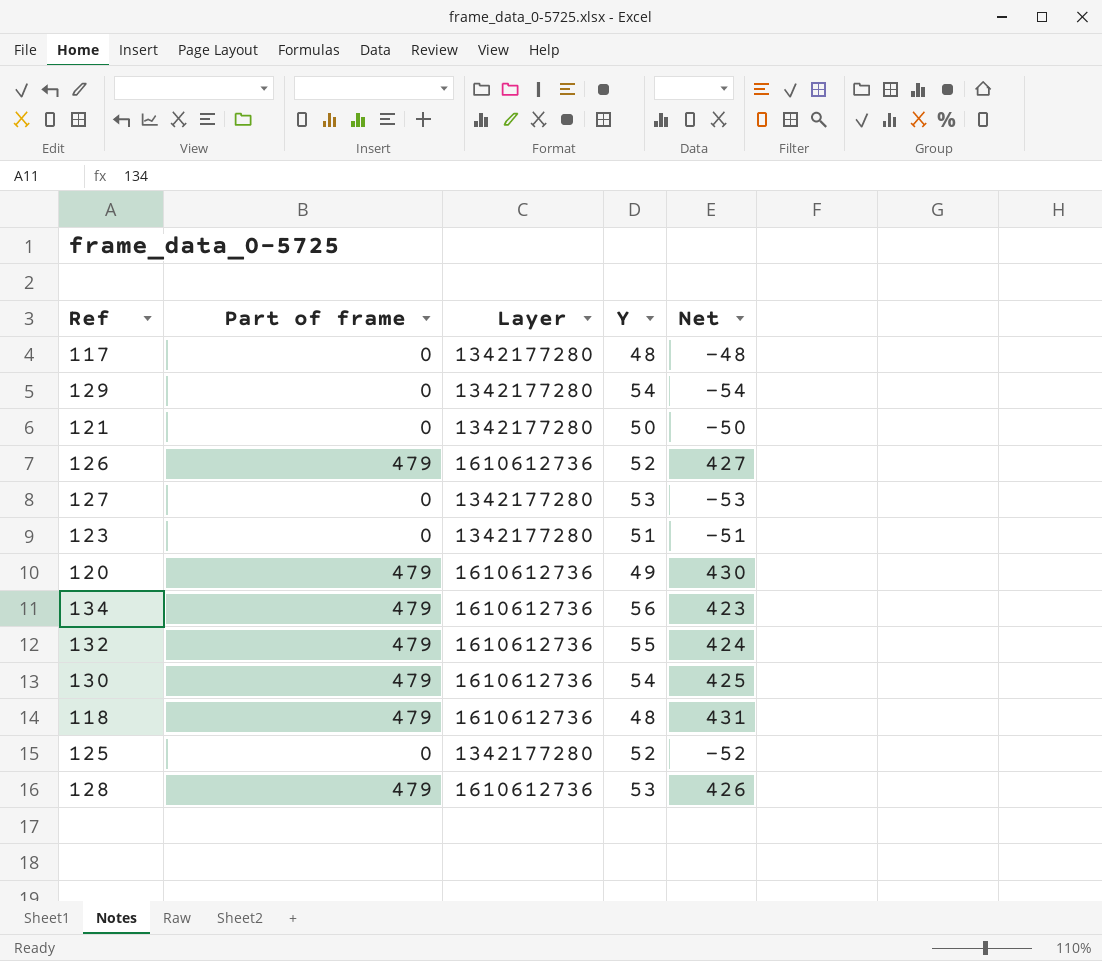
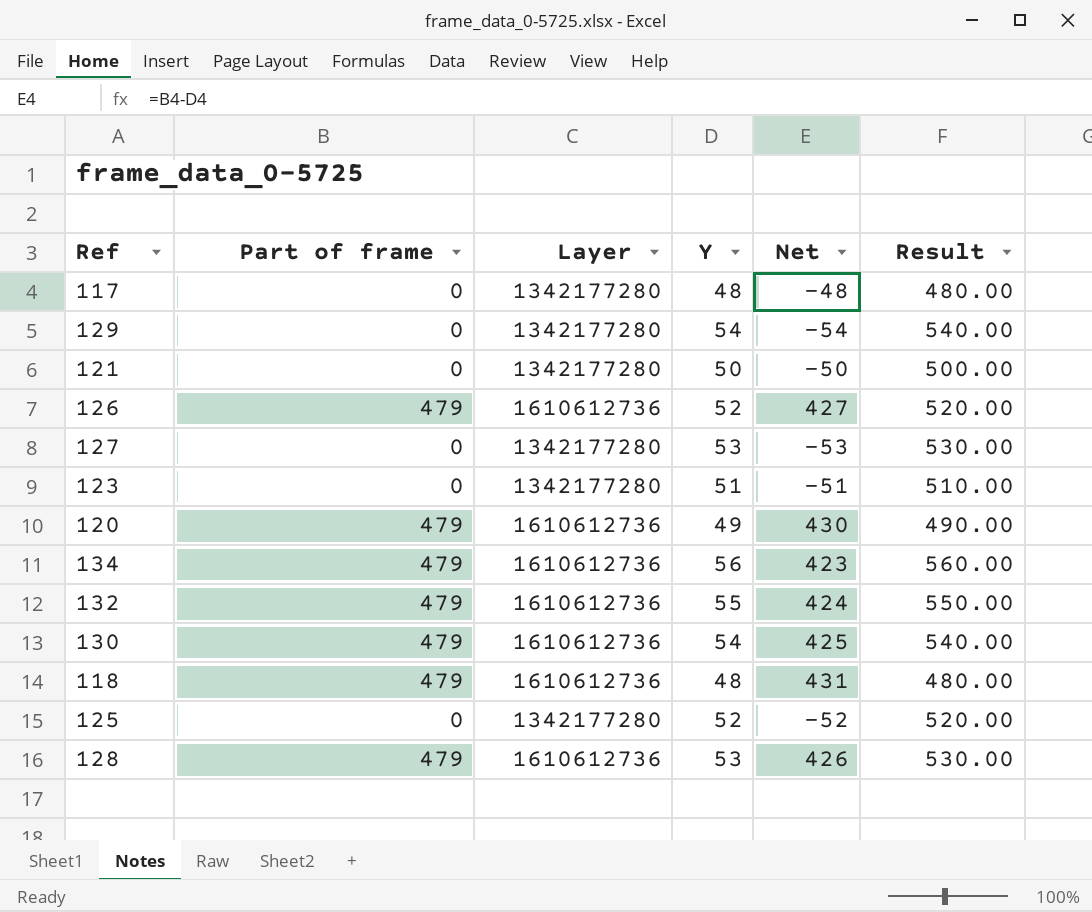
column Result | formula: none -> [Y] * 10

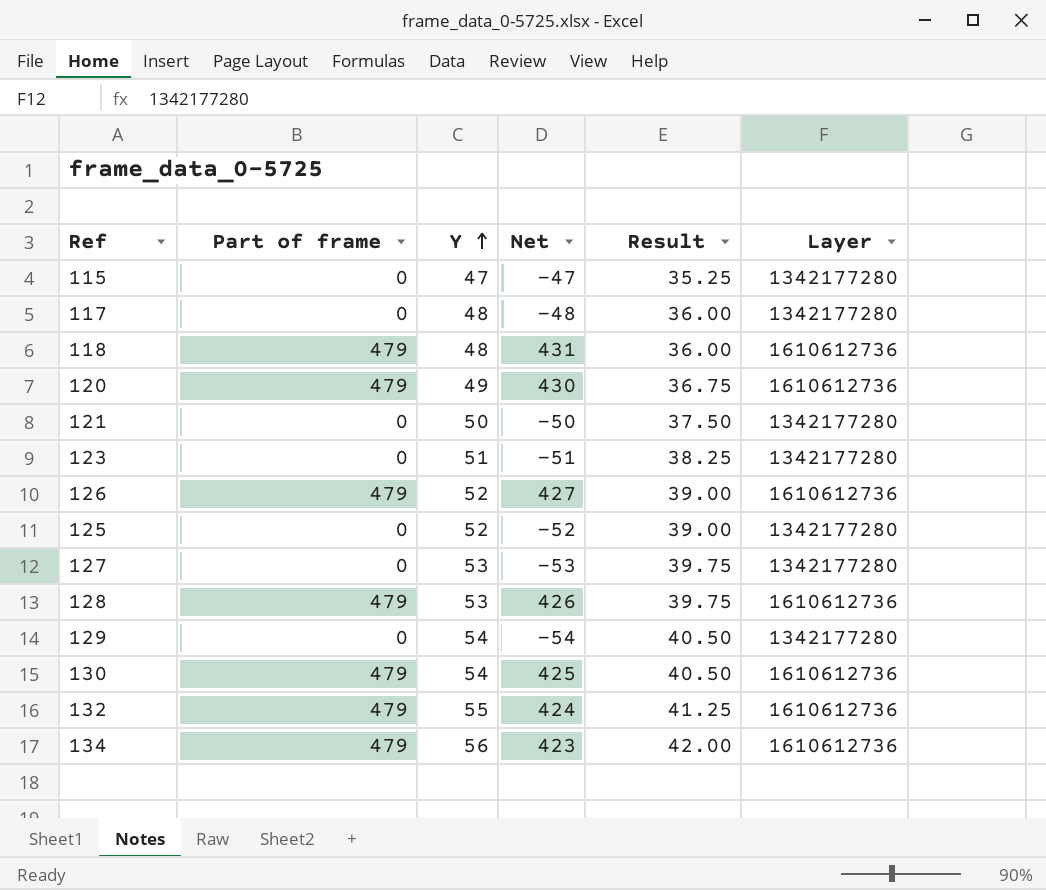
row order: none -> Y ascending
column Result | formula: [Y] * 10 -> [Y] * 0.75
column Layer | position: 3 -> 6
row 115: none -> 0 | 47 | -47 | 35.25 | 1342177280

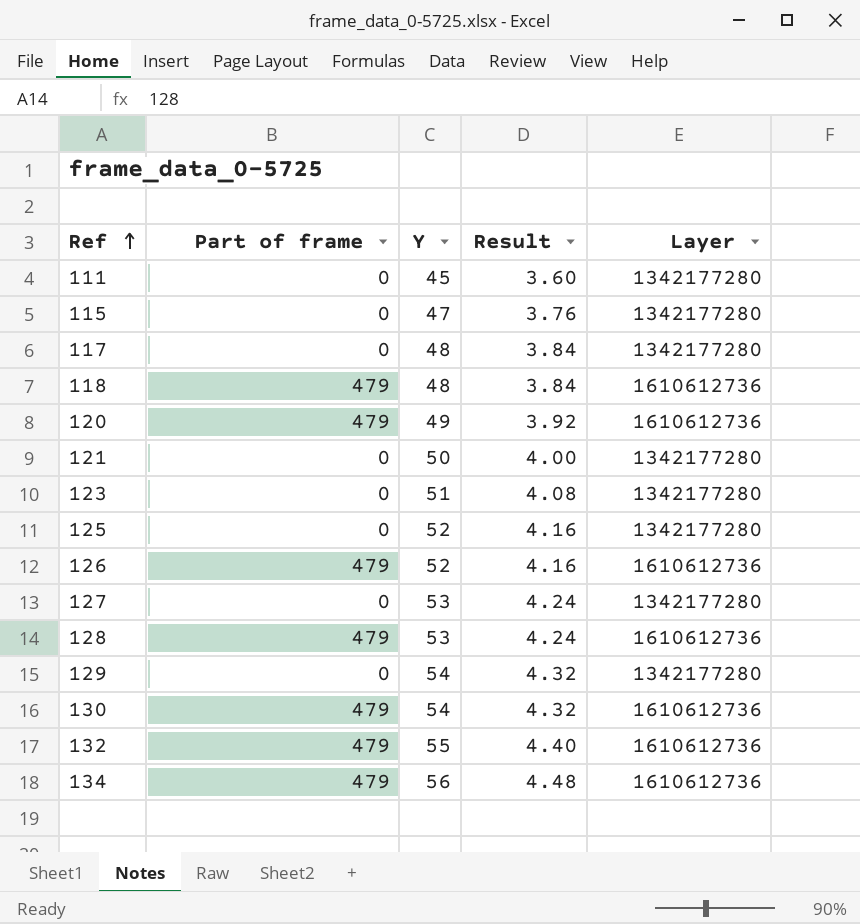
row order: Y ascending -> Ref ascending
column Net | formula: [Part of frame] - [Y] -> none
column Result | formula: [Y] * 0.75 -> [Y] * 0.08
row 111: none -> 0 | 45 | 3.60 | 1342177280

